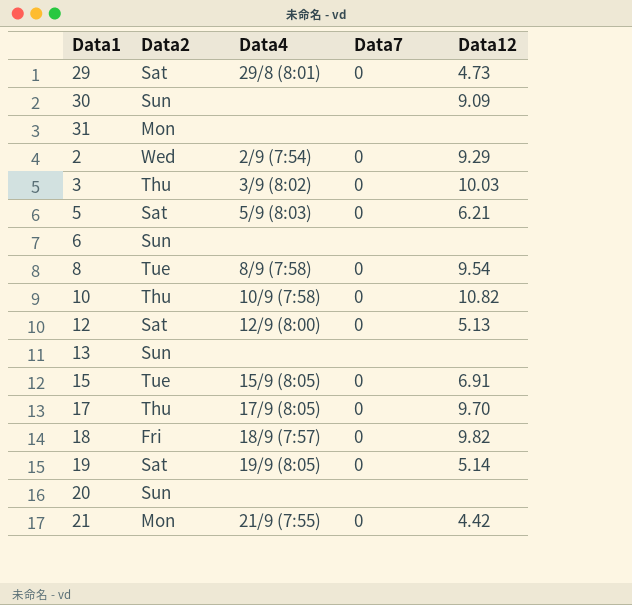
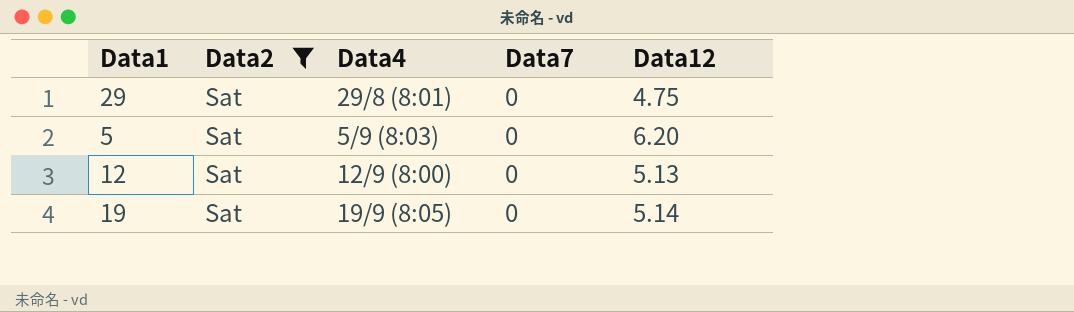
filter: none -> Data2 = Sat
29 | Data12: 4.73 -> 4.75
5 | Data12: 6.21 -> 6.20

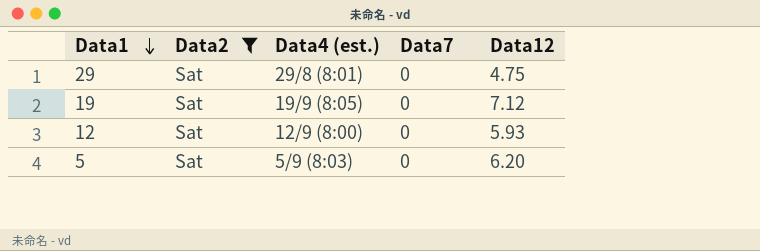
row order: none -> Data1 descending
column name: Data4 -> Data4 (est.)
19 | Data12: 5.14 -> 7.12
12 | Data12: 5.13 -> 5.93

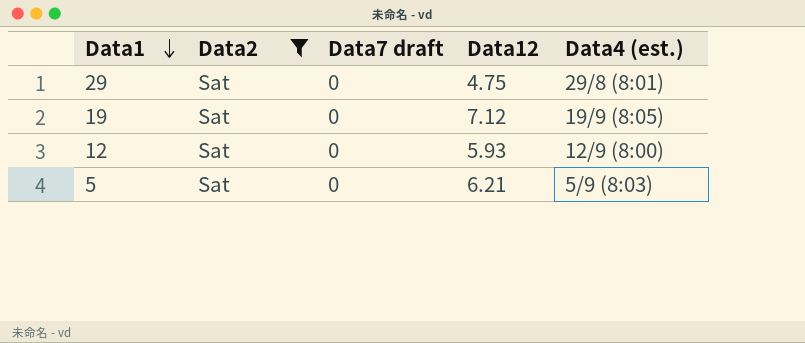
column name: Data7 -> Data7 draft
column Data4 (est.) | position: 3 -> 5
5 | Data12: 6.20 -> 6.21

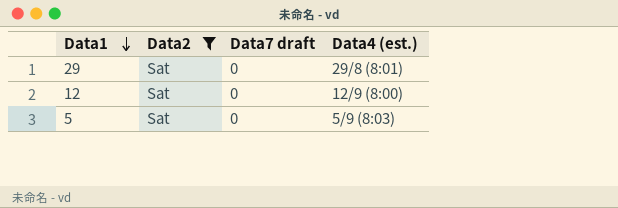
column Data12 | position: 4 -> none
row 19: Sat | 0 | 7.12 | 19/9 (8:05) -> none

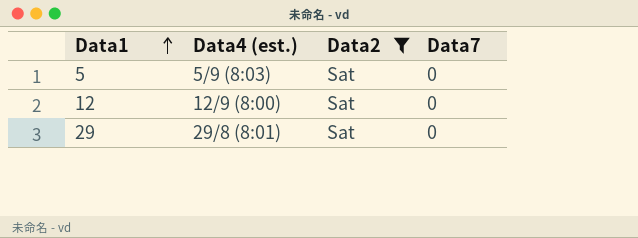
row order: Data1 descending -> Data1 ascending
column Data4 (est.) | position: 4 -> 2
column name: Data7 draft -> Data7

